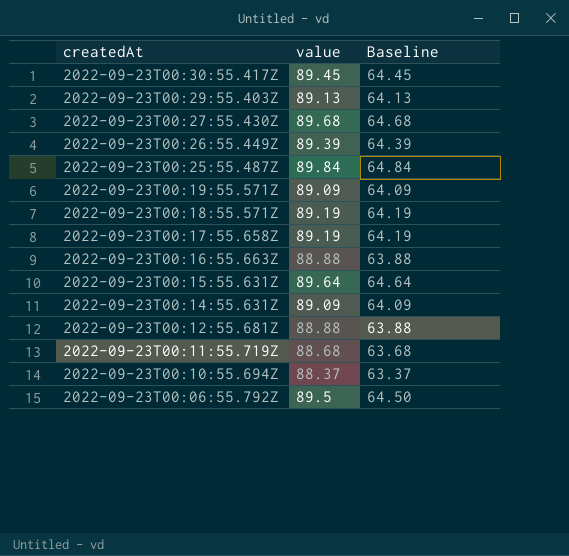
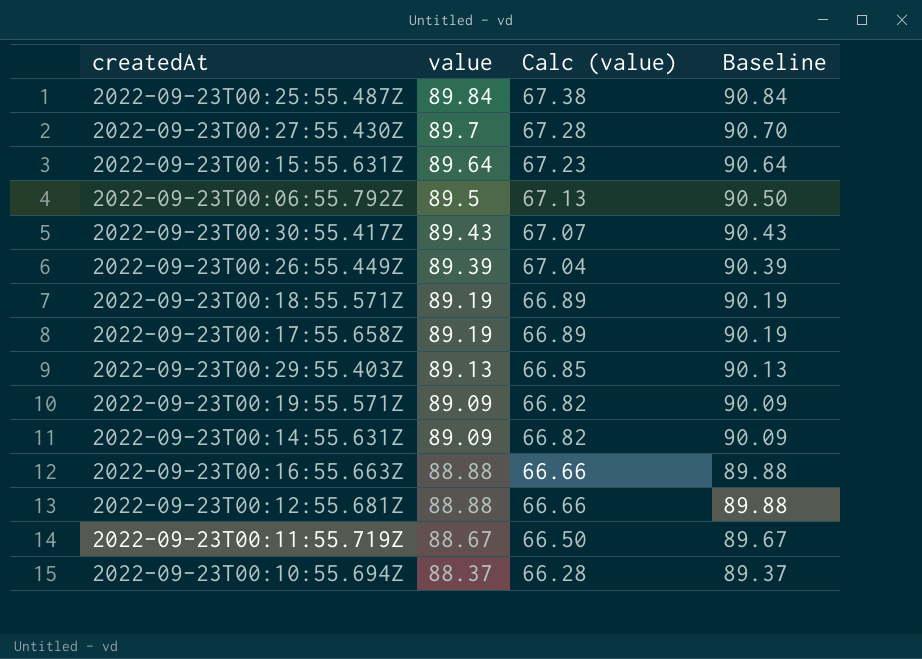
row order: createdAt descending -> value descending
column Calc (value) | formula: none -> [value] * 0.75
column Baseline | formula: [value] - 25 -> [value] + 1
2022-09-23T00:27:55.430Z | value: 89.68 -> 89.7
2022-09-23T00:30:55.417Z | value: 89.45 -> 89.43
2022-09-23T00:11:55.719Z | value: 88.68 -> 88.67

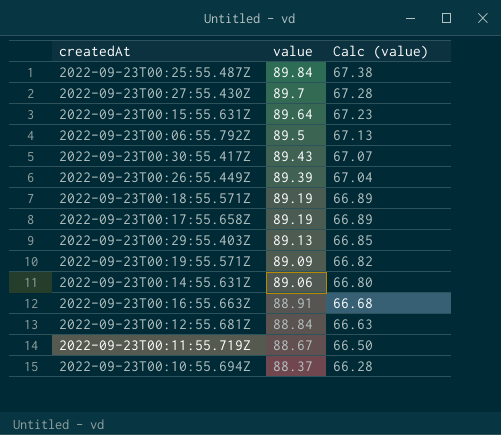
column Baseline | formula: [value] + 1 -> none
2022-09-23T00:14:55.631Z | value: 89.09 -> 89.06
2022-09-23T00:14:55.631Z | Calc (value): 66.82 -> 66.80
2022-09-23T00:16:55.663Z | value: 88.88 -> 88.91
2022-09-23T00:16:55.663Z | Calc (value): 66.66 -> 66.68
2022-09-23T00:12:55.681Z | value: 88.88 -> 88.84
2022-09-23T00:12:55.681Z | Calc (value): 66.66 -> 66.63

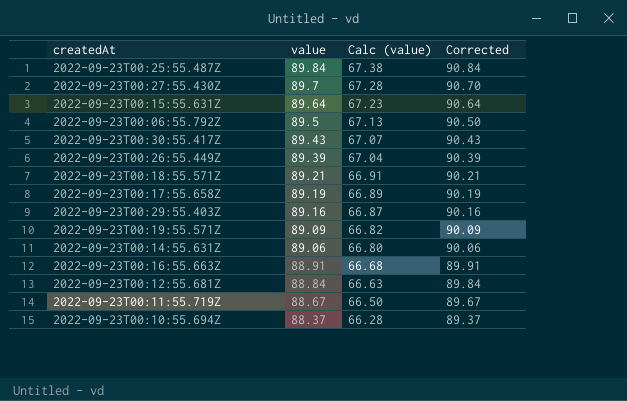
column Corrected | formula: none -> [value] + 1
2022-09-23T00:18:55.571Z | value: 89.19 -> 89.21
2022-09-23T00:18:55.571Z | Calc (value): 66.89 -> 66.91
2022-09-23T00:29:55.403Z | value: 89.13 -> 89.16
2022-09-23T00:29:55.403Z | Calc (value): 66.85 -> 66.87

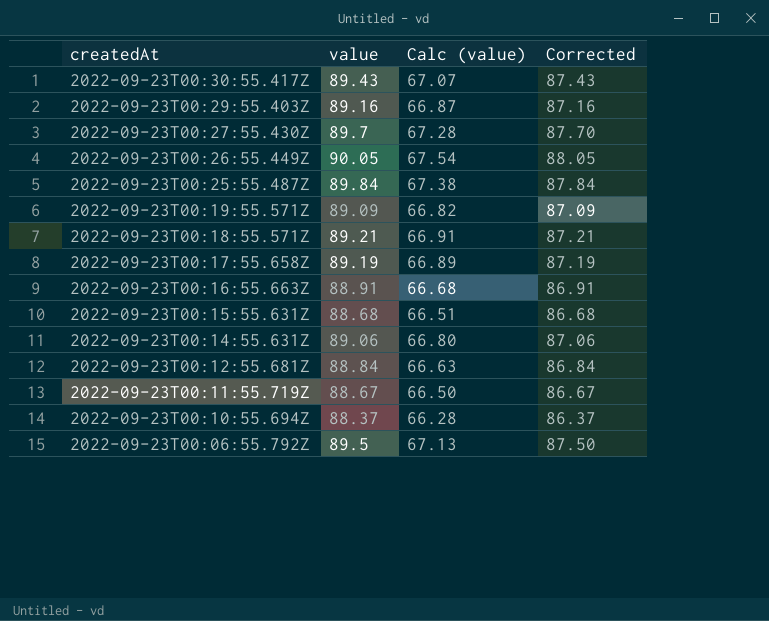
row order: value descending -> createdAt descending
column Corrected | formula: [value] + 1 -> [value] - 2
2022-09-23T00:26:55.449Z | value: 89.39 -> 90.05
2022-09-23T00:26:55.449Z | Calc (value): 67.04 -> 67.54
2022-09-23T00:15:55.631Z | value: 89.64 -> 88.68
2022-09-23T00:15:55.631Z | Calc (value): 67.23 -> 66.51

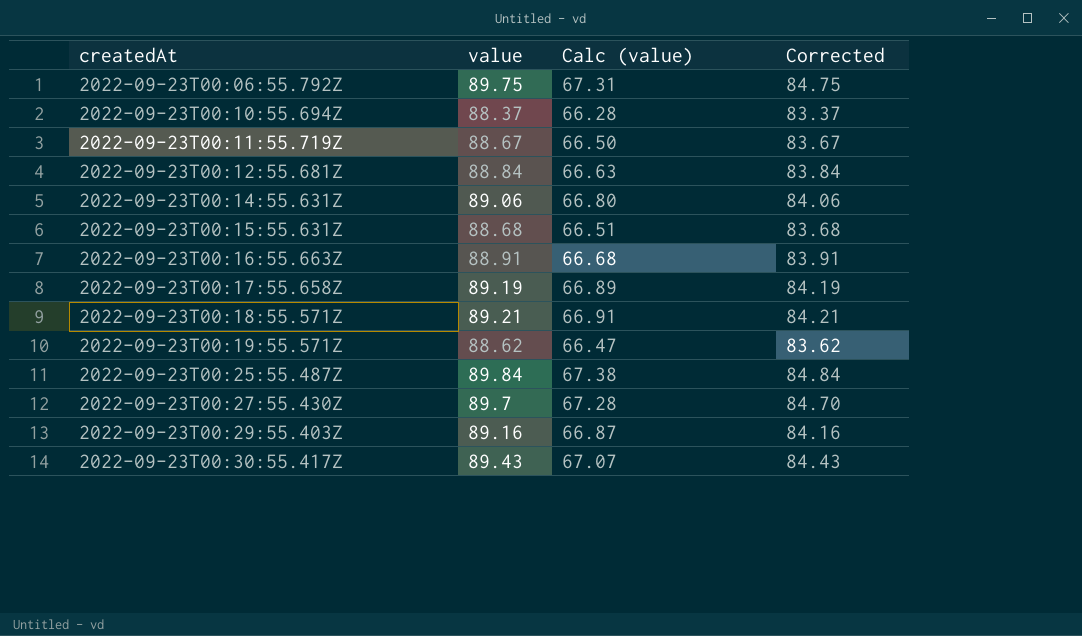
row order: createdAt descending -> createdAt ascending
column Corrected | formula: [value] - 2 -> [value] - 5
row 2022-09-23T00:26:55.449Z: 90.05 | 67.54 | 88.05 -> none
2022-09-23T00:06:55.792Z | value: 89.5 -> 89.75
2022-09-23T00:06:55.792Z | Calc (value): 67.13 -> 67.31
2022-09-23T00:19:55.571Z | value: 89.09 -> 88.62
2022-09-23T00:19:55.571Z | Calc (value): 66.82 -> 66.47

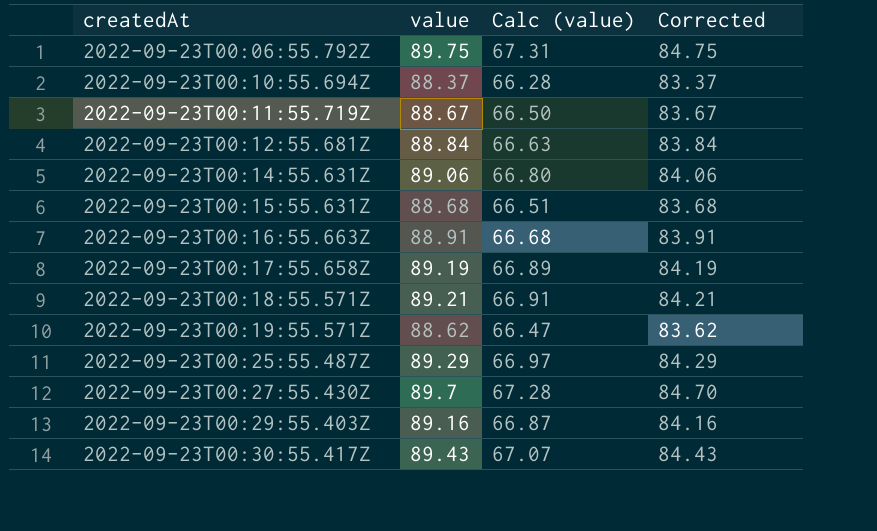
2022-09-23T00:25:55.487Z | value: 89.84 -> 89.29
2022-09-23T00:25:55.487Z | Calc (value): 67.38 -> 66.97
2022-09-23T00:25:55.487Z | Corrected: 84.84 -> 84.29

